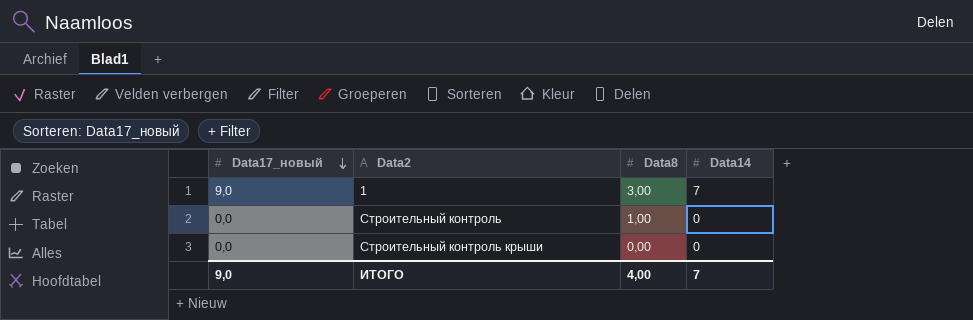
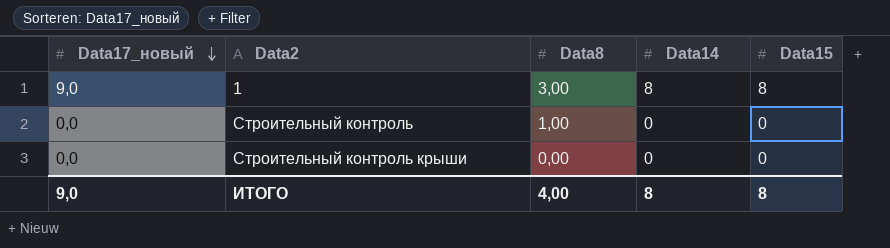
column Data15 | position: none -> 5
1 | Data14: 7 -> 8
ИТОГО | Data14: 7 -> 8

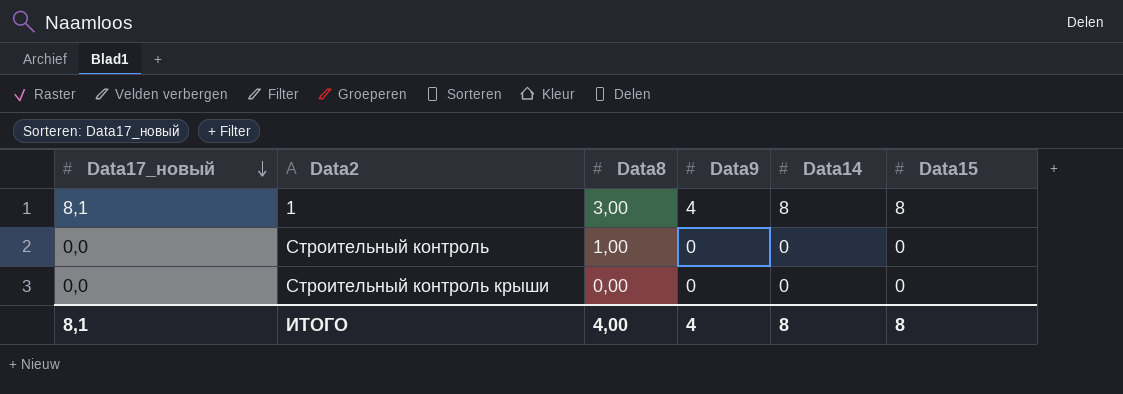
column Data9 | position: none -> 4
1 | Data17_новый: 9,0 -> 8,1
ИТОГО | Data17_новый: 9,0 -> 8,1

